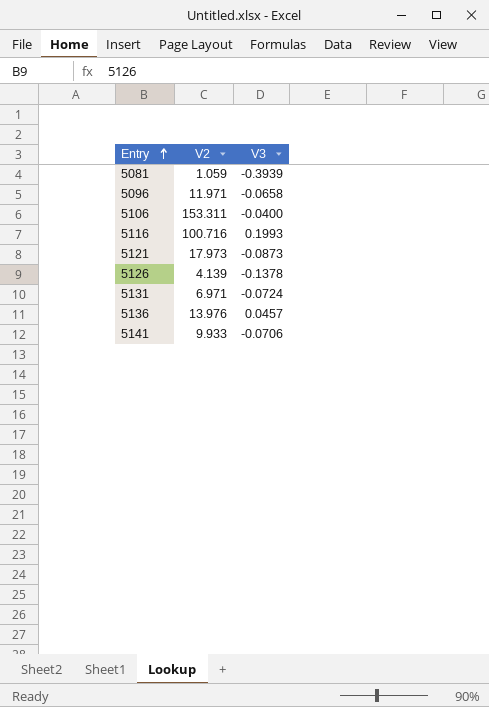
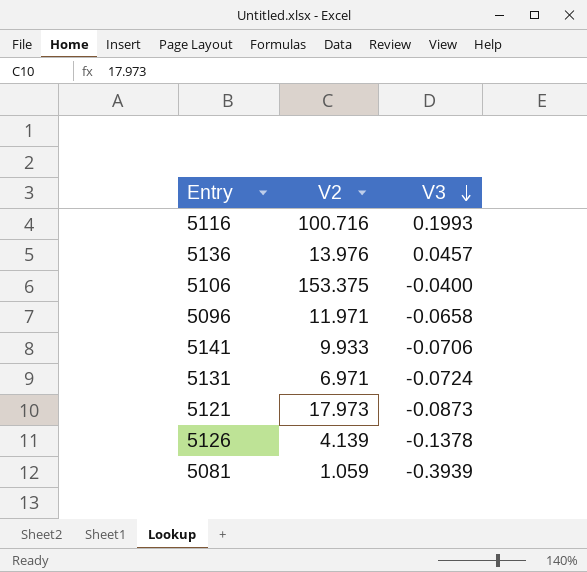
row order: Entry ascending -> V3 descending
5106 | V2: 153.311 -> 153.375

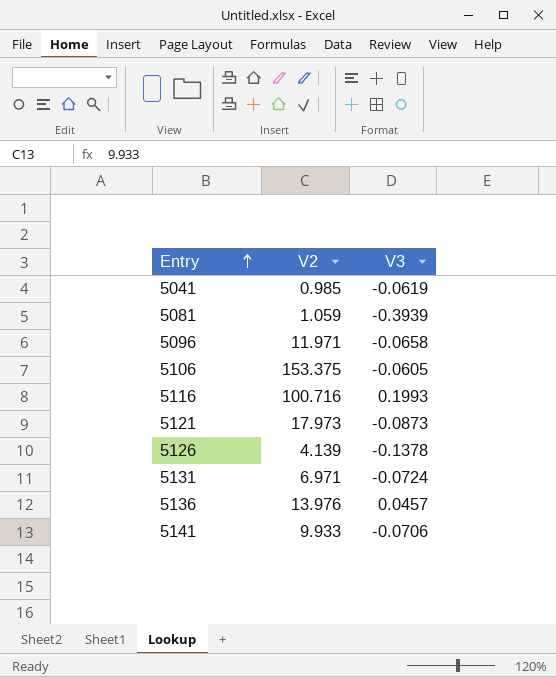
row order: V3 descending -> Entry ascending
row 5041: none -> 0.985 | -0.0619
5106 | V3: -0.0400 -> -0.0605

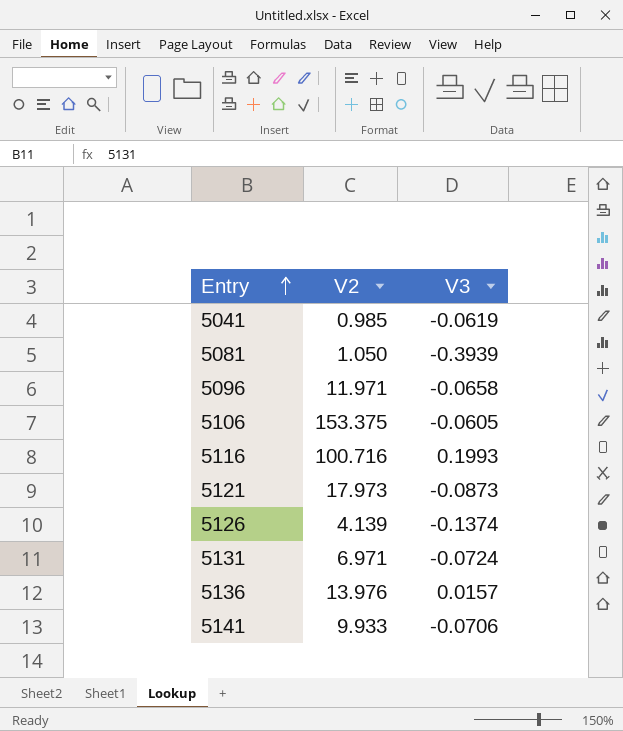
5081 | V2: 1.059 -> 1.050
5126 | V3: -0.1378 -> -0.1374
5136 | V3: 0.0457 -> 0.0157

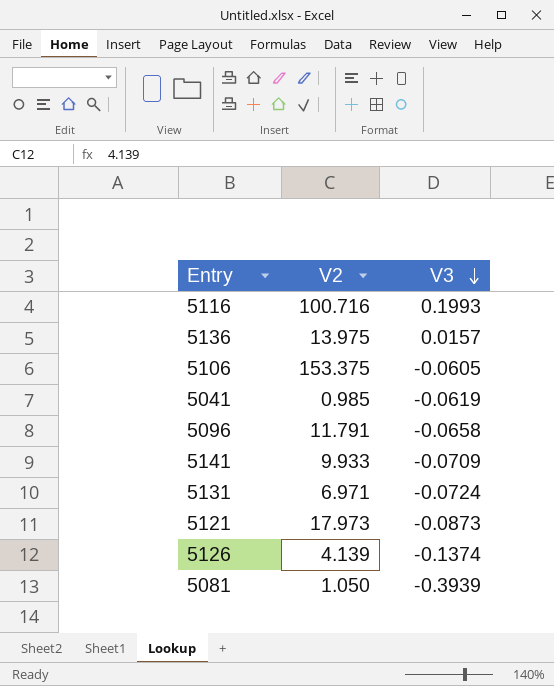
row order: Entry ascending -> V3 descending
5136 | V2: 13.976 -> 13.975
5096 | V2: 11.971 -> 11.791
5141 | V3: -0.0706 -> -0.0709

